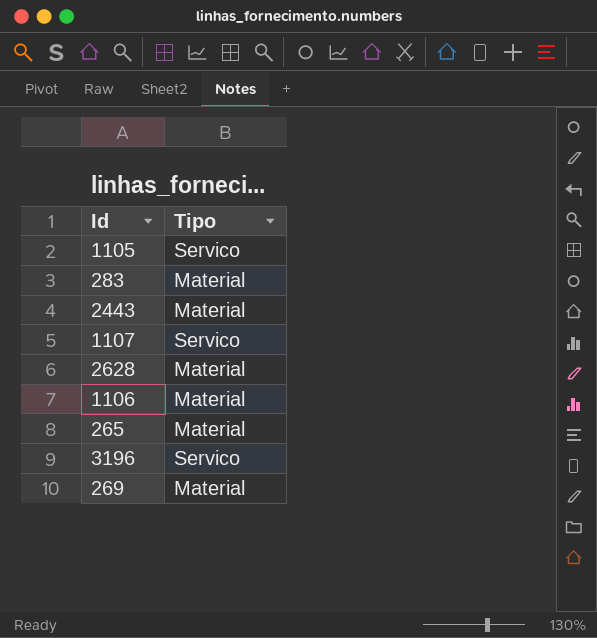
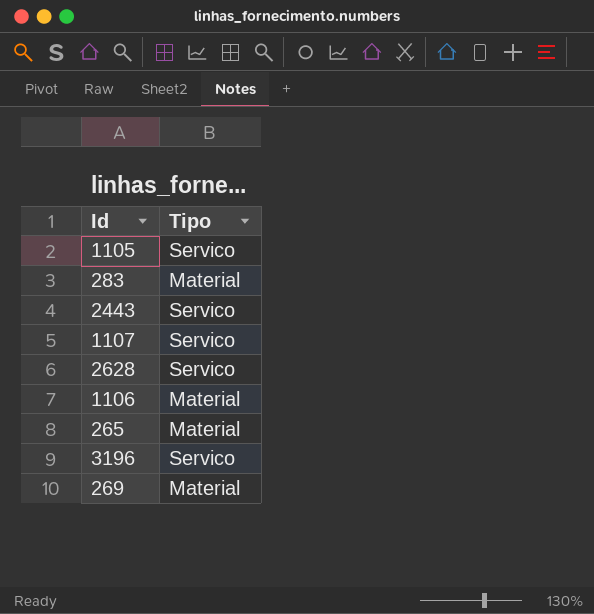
2443 | Tipo: Material -> Servico
2628 | Tipo: Material -> Servico

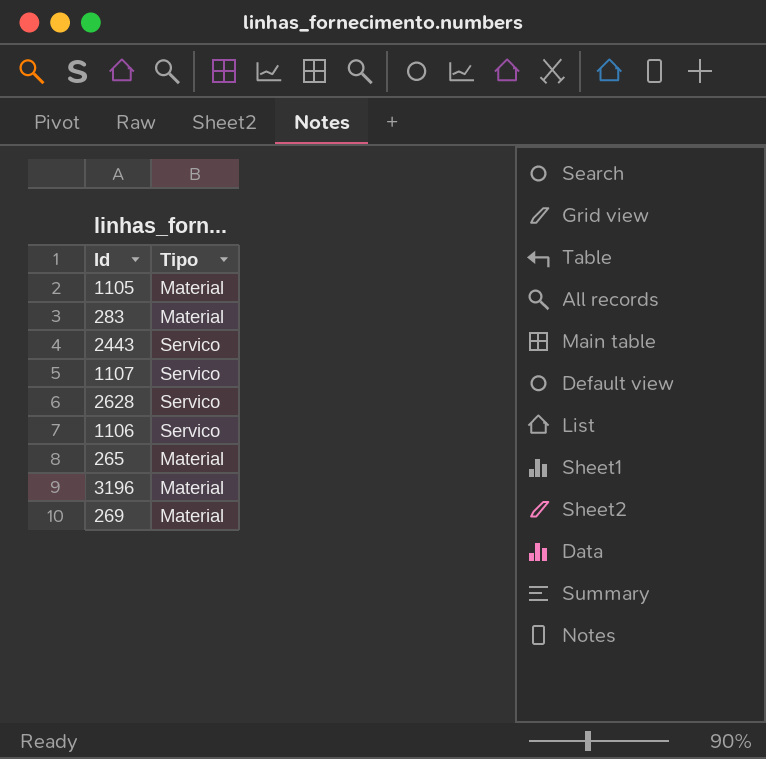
1105 | Tipo: Servico -> Material
1106 | Tipo: Material -> Servico
3196 | Tipo: Servico -> Material

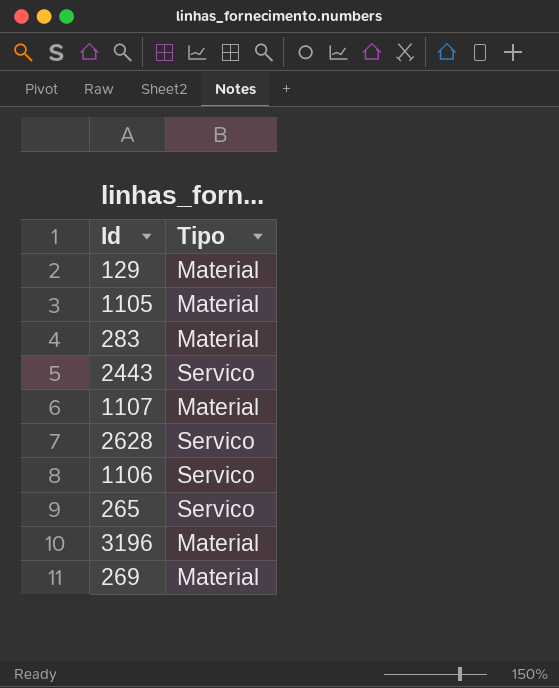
row 129: none -> Material
1107 | Tipo: Servico -> Material
265 | Tipo: Material -> Servico

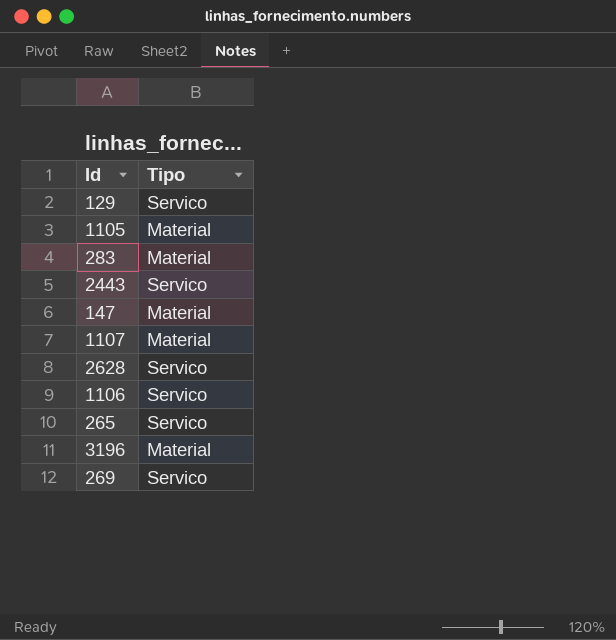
129 | Tipo: Material -> Servico
row 147: none -> Material
269 | Tipo: Material -> Servico

